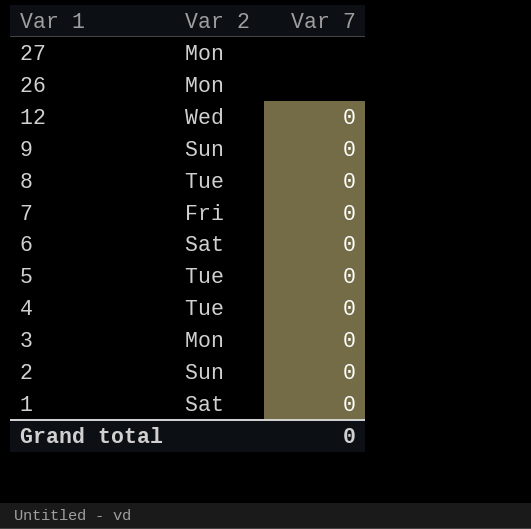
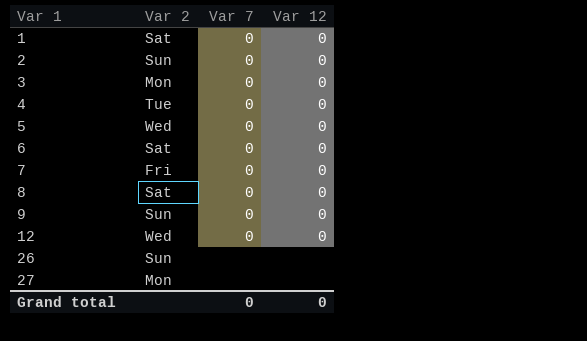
row order: Var 1 descending -> Var 1 ascending
column Var 12 | position: none -> 4
5 | Var 2: Tue -> Wed
8 | Var 2: Tue -> Sat
26 | Var 2: Mon -> Sun

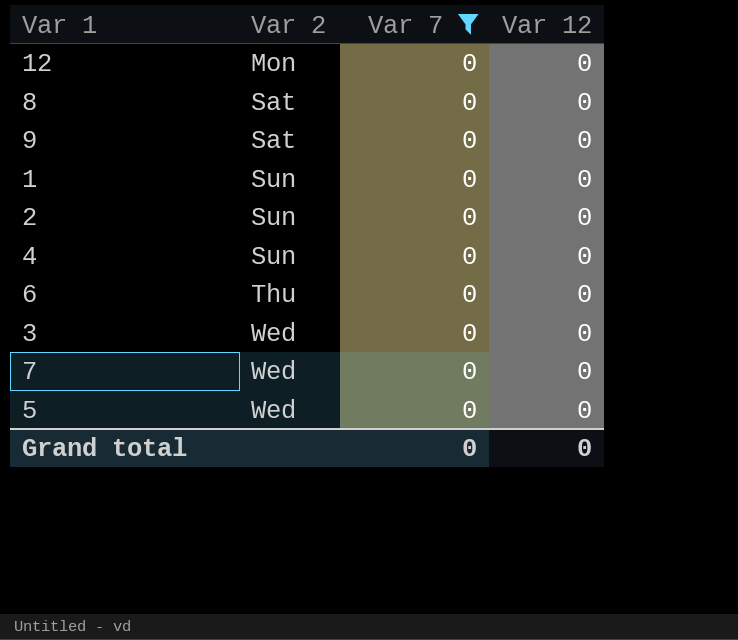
filter: none -> Var 7 = 0
row order: Var 1 ascending -> Var 2 ascending
12 | Var 2: Wed -> Mon
9 | Var 2: Sun -> Sat
1 | Var 2: Sat -> Sun
4 | Var 2: Tue -> Sun
6 | Var 2: Sat -> Thu
3 | Var 2: Mon -> Wed
7 | Var 2: Fri -> Wed

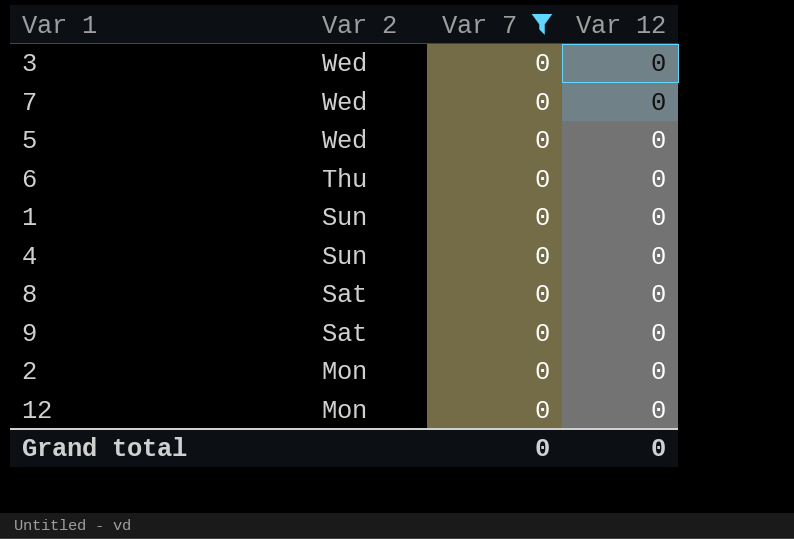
row order: Var 2 ascending -> Var 2 descending
2 | Var 2: Sun -> Mon

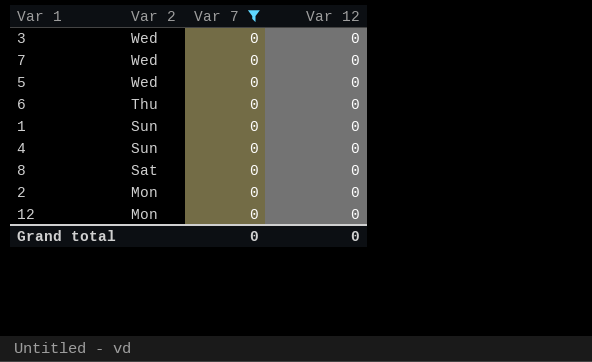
row 9: Sat | 0 | 0 -> none

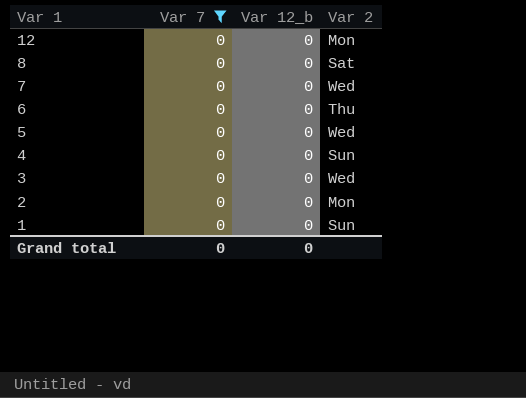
row order: Var 2 descending -> Var 1 descending
column name: Var 12 -> Var 12_b
column Var 2 | position: 2 -> 4

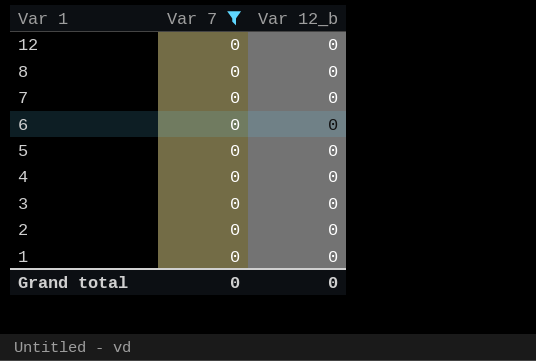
column Var 2 | position: 4 -> none

